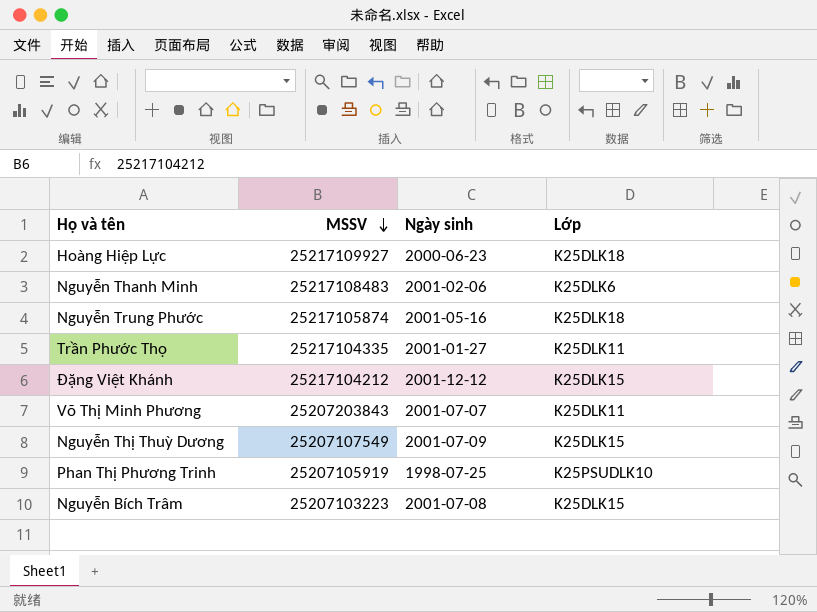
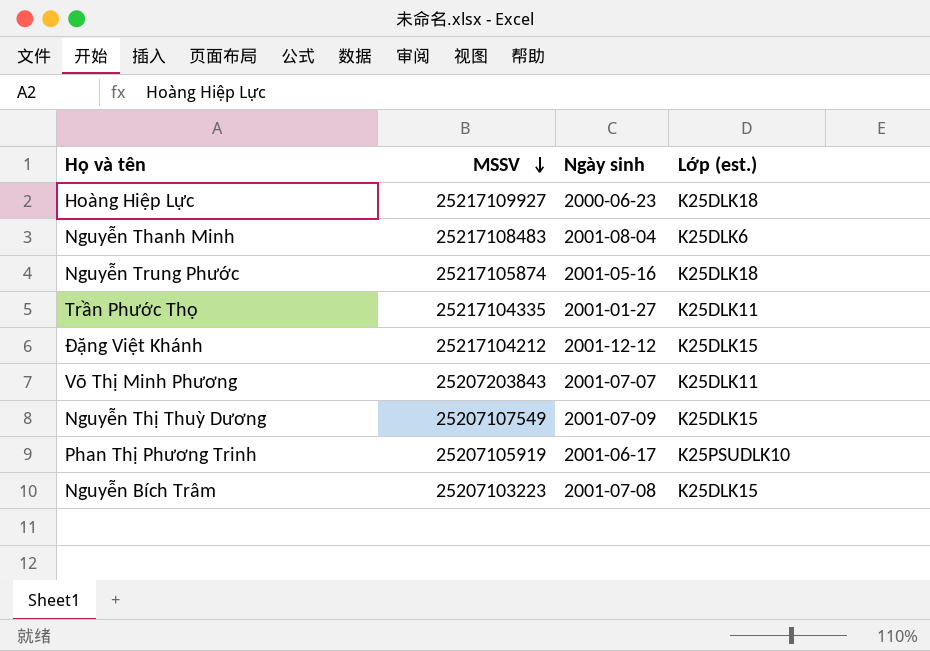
column name: Lớp -> Lớp (est.)
Nguyễn Thanh Minh | Ngày sinh: 2001-02-06 -> 2001-08-04
Phan Thị Phương Trinh | Ngày sinh: 1998-07-25 -> 2001-06-17

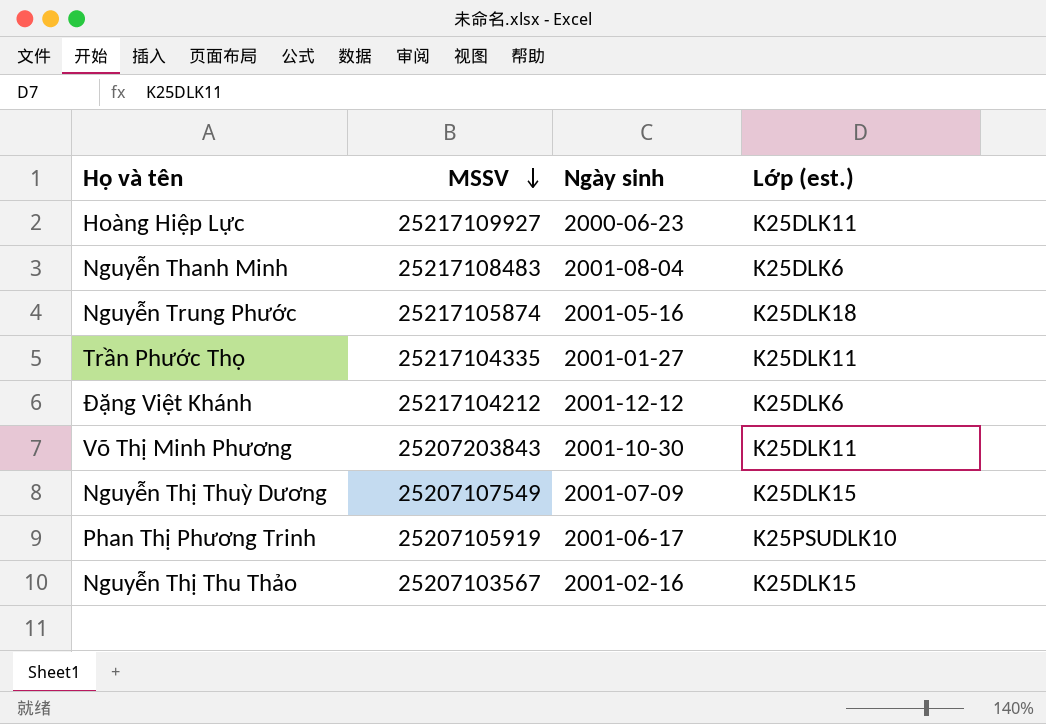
row Nguyễn Bích Trâm: 25207103223 | 2001-07-08 | K25DLK15 -> none
Hoàng Hiệp Lực | Lớp (est.): K25DLK18 -> K25DLK11
Đặng Việt Khánh | Lớp (est.): K25DLK15 -> K25DLK6
Võ Thị Minh Phương | Ngày sinh: 2001-07-07 -> 2001-10-30
row Nguyễn Thị Thu Thảo: none -> 25207103567 | 2001-02-16 | K25DLK15

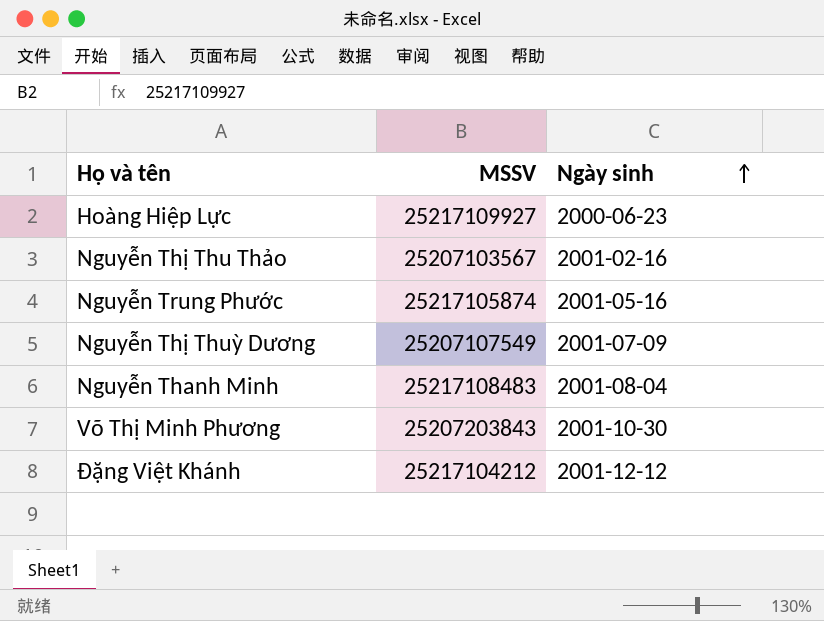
row order: MSSV descending -> Ngày sinh ascending
column Lớp (est.) | position: 4 -> none
row Trần Phước Thọ: 25217104335 | 2001-01-27 | K25DLK11 -> none
row Phan Thị Phương Trinh: 25207105919 | 2001-06-17 | K25PSUDLK10 -> none

